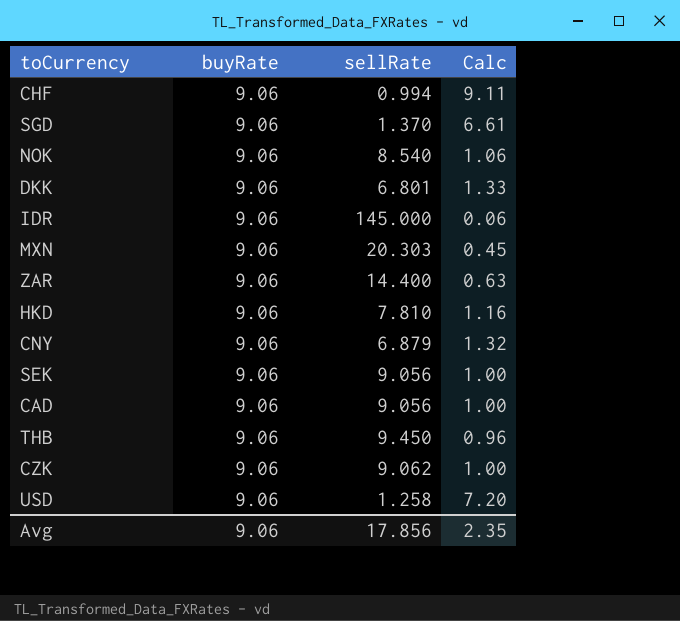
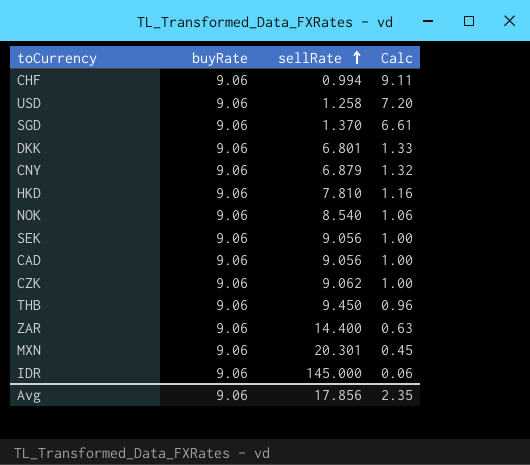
row order: none -> sellRate ascending
MXN | sellRate: 20.303 -> 20.301

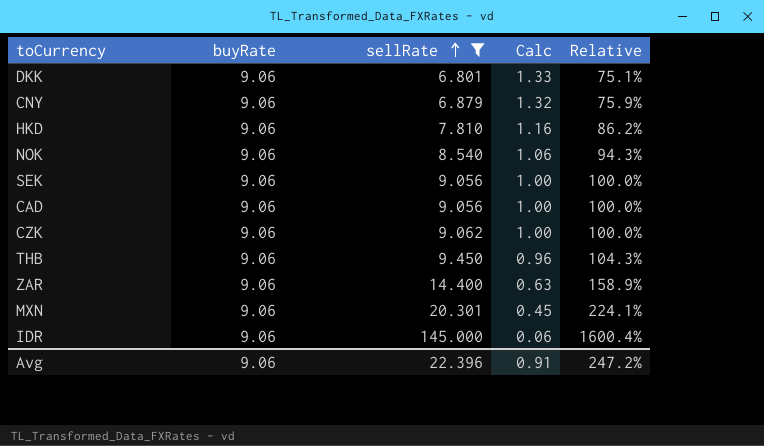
filter: none -> sellRate >= 6.801
column Relative | formula: none -> [sellRate] / [buyRate]
Avg | sellRate: 17.856 -> 22.396
Avg | Calc: 2.35 -> 0.91

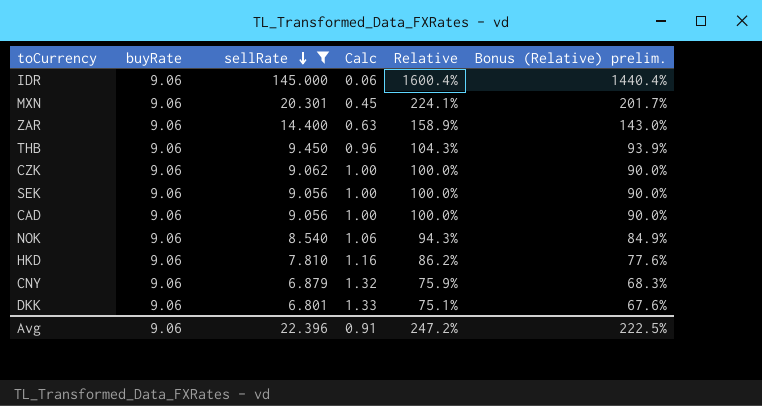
row order: sellRate ascending -> sellRate descending
column Bonus (Relative) prelim. | formula: none -> [Relative] * 0.9

